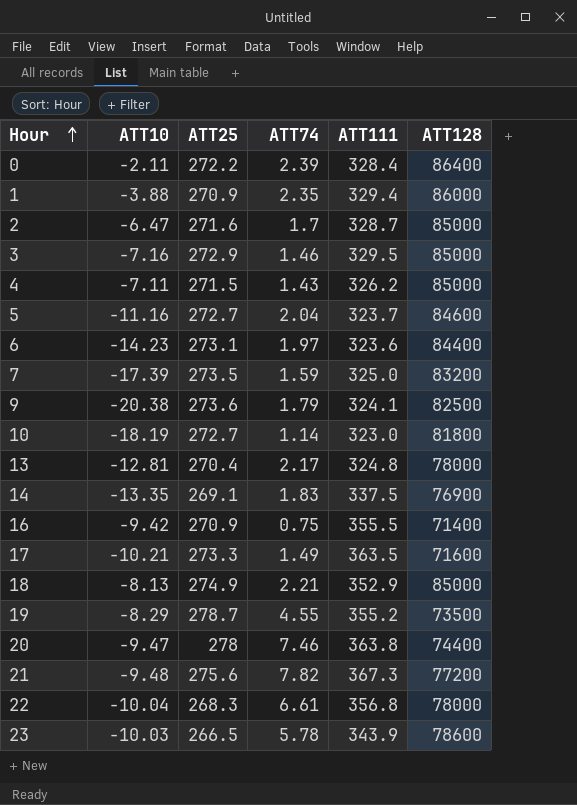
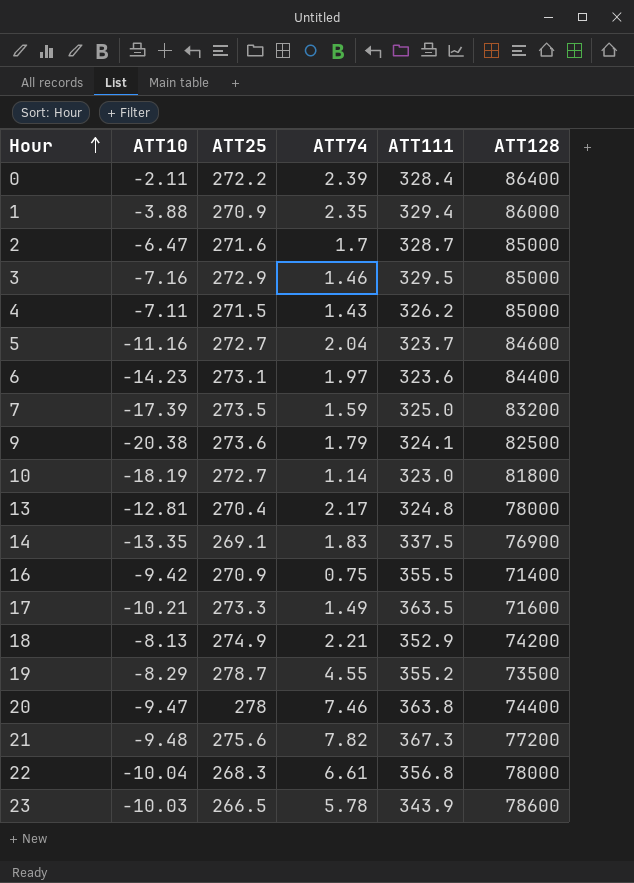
18 | ATT128: 85000 -> 74200

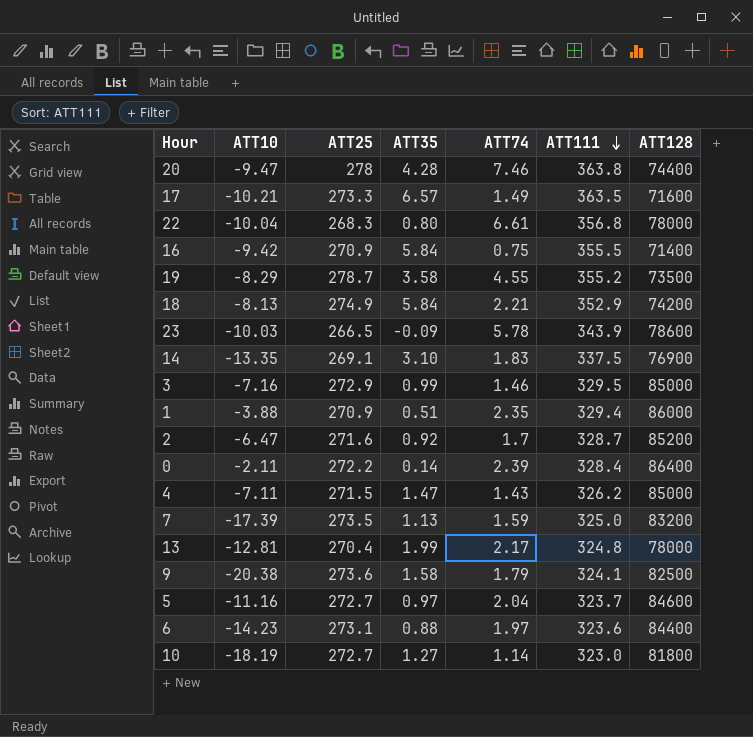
row order: Hour ascending -> ATT111 descending
column ATT35 | position: none -> 4
row 21: -9.48 | 275.6 | 7.82 | 367.3 | 77200 -> none
2 | ATT128: 85000 -> 85200

